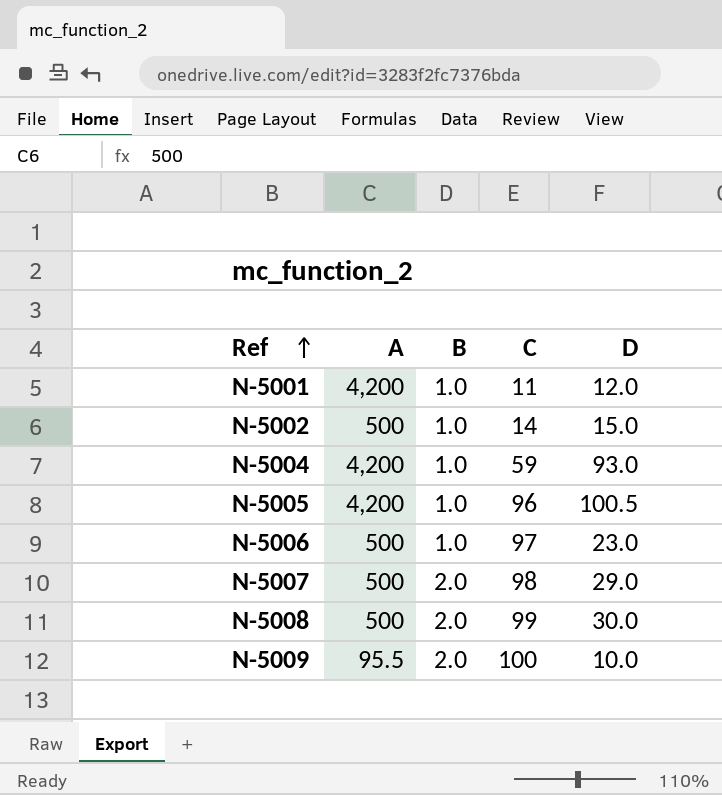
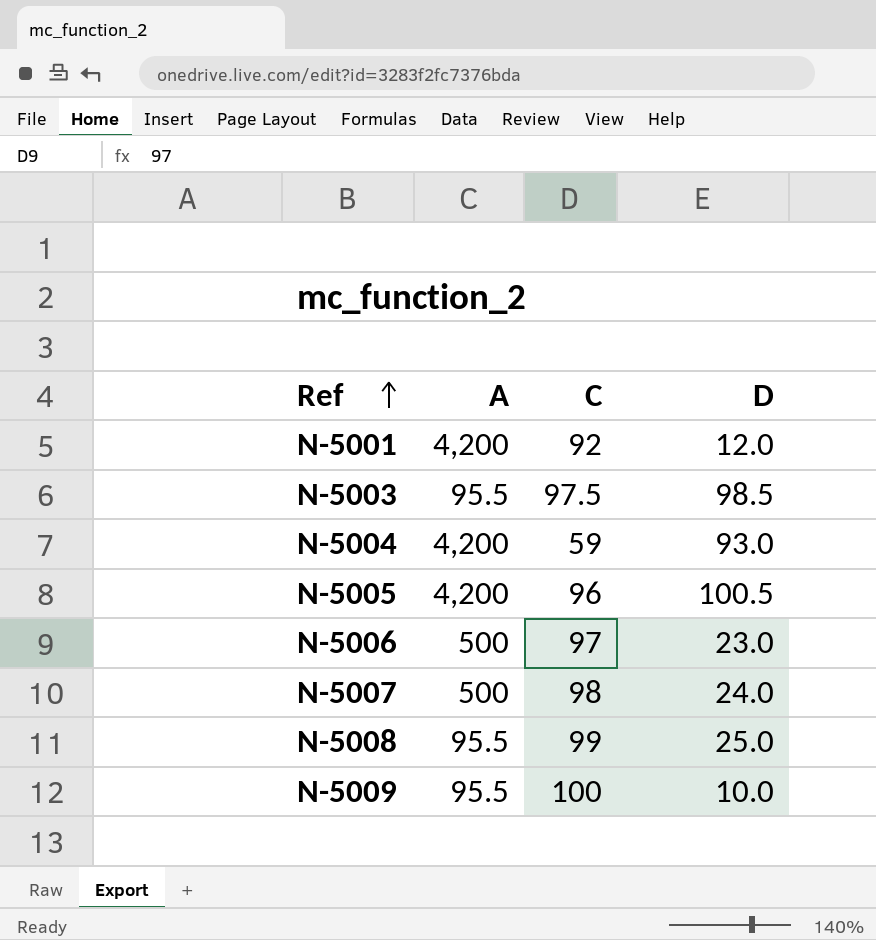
column B | position: 3 -> none
row N-5002: 500 | 1.0 | 14 | 15.0 -> none
N-5001 | C: 11 -> 92
row N-5003: none -> 95.5 | 97.5 | 98.5
N-5007 | D: 29.0 -> 24.0
N-5008 | A: 500 -> 95.5
N-5008 | D: 30.0 -> 25.0

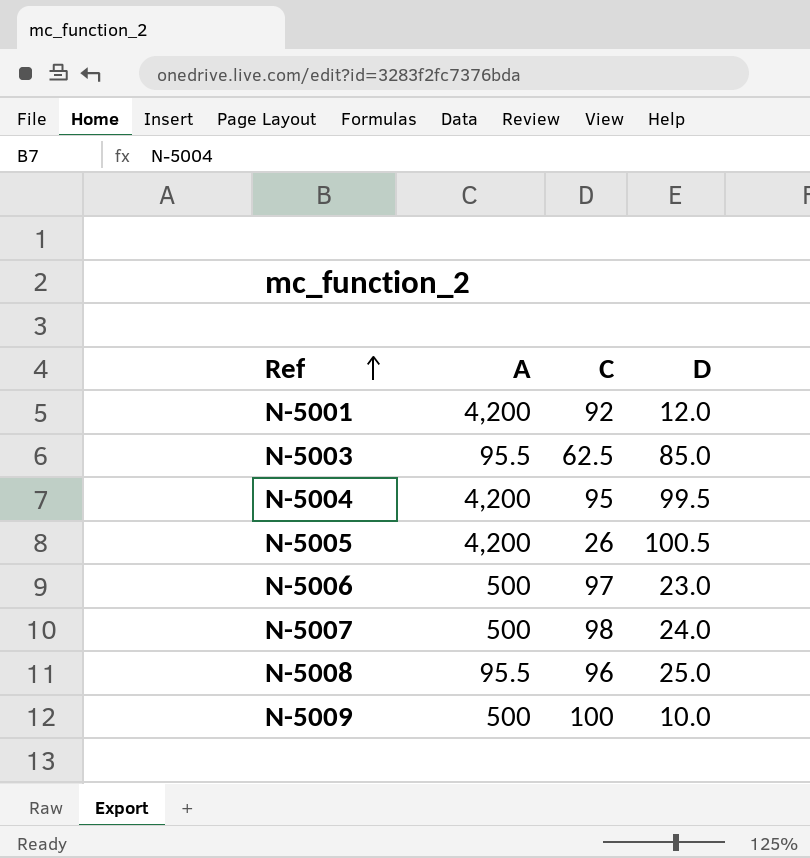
N-5003 | C: 97.5 -> 62.5
N-5003 | D: 98.5 -> 85.0
N-5004 | C: 59 -> 95
N-5004 | D: 93.0 -> 99.5
N-5005 | C: 96 -> 26
N-5008 | C: 99 -> 96
N-5009 | A: 95.5 -> 500

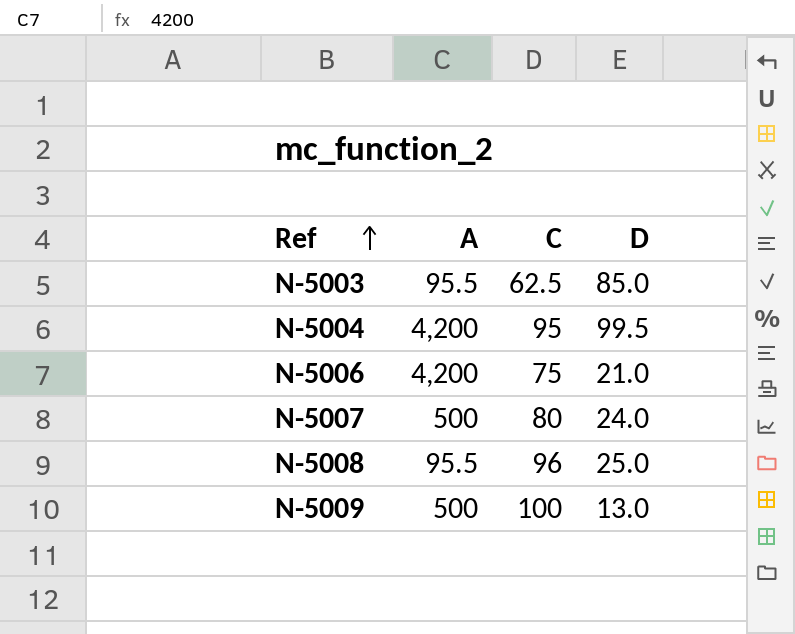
row N-5001: 4,200 | 92 | 12.0 -> none
row N-5005: 4,200 | 26 | 100.5 -> none
N-5006 | A: 500 -> 4,200
N-5006 | C: 97 -> 75
N-5006 | D: 23.0 -> 21.0
N-5007 | C: 98 -> 80
N-5009 | D: 10.0 -> 13.0

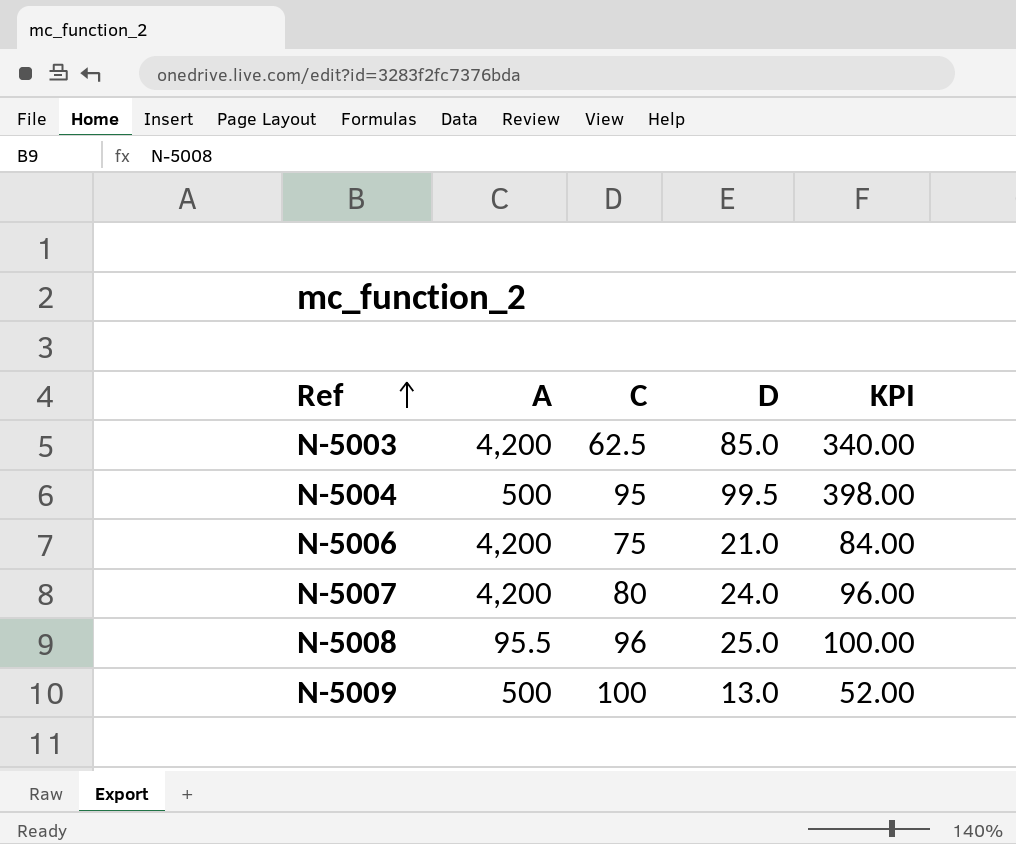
column KPI | formula: none -> [D] * 4
N-5003 | A: 95.5 -> 4,200
N-5004 | A: 4,200 -> 500
N-5007 | A: 500 -> 4,200

